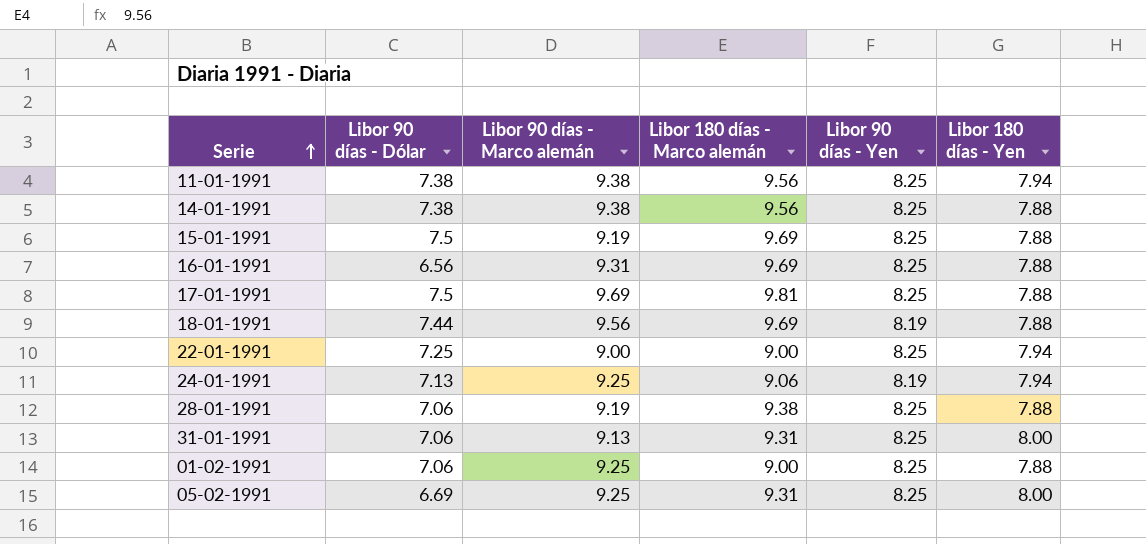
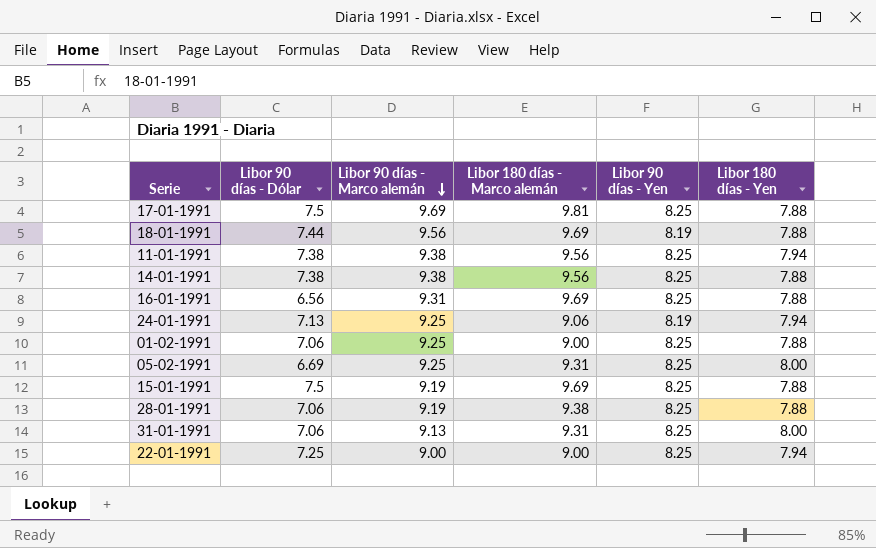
row order: Serie ascending -> Libor 90 días - Marco alemán descending

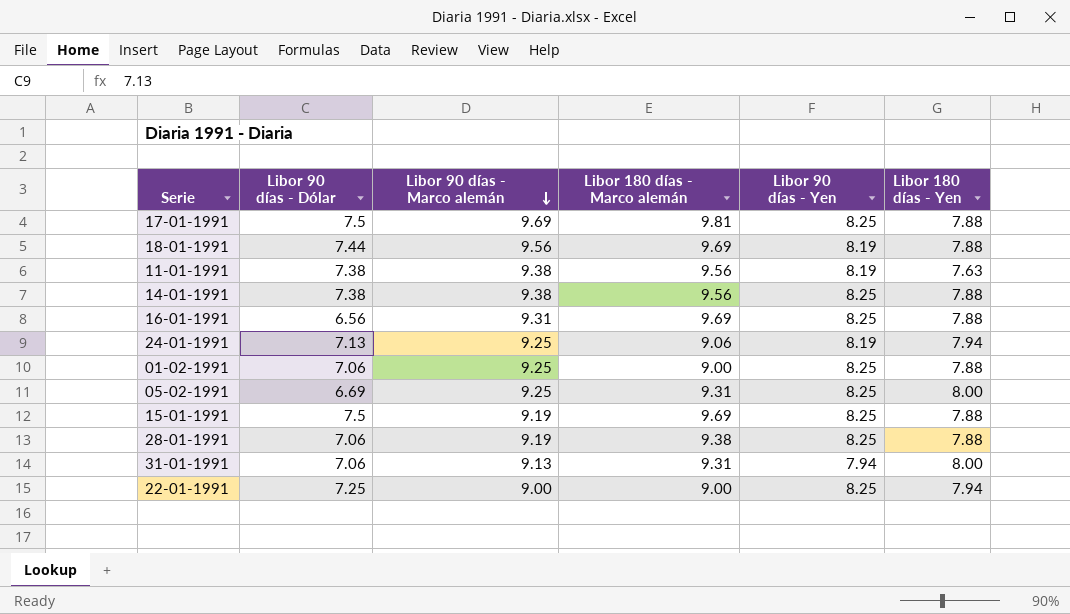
11-01-1991 | Libor 90 días - Yen: 8.25 -> 8.19
11-01-1991 | Libor 180 días - Yen: 7.94 -> 7.63
31-01-1991 | Libor 90 días - Yen: 8.25 -> 7.94

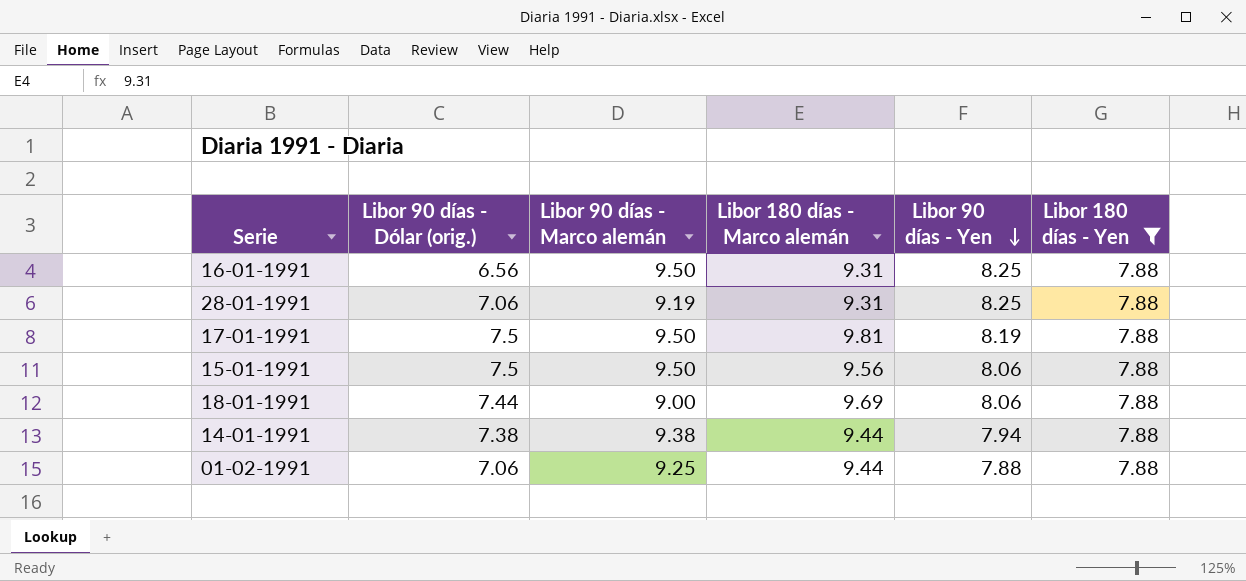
filter: none -> Libor 180 días - Yen = 7.88
row order: Libor 90 días - Marco alemán descending -> Libor 90 días - Yen descending
column name: Libor 90 días - Dólar -> Libor 90 días - Dólar (orig.)
16-01-1991 | Libor 90 días - Marco alemán: 9.31 -> 9.50
16-01-1991 | Libor 180 días - Marco alemán: 9.69 -> 9.31
28-01-1991 | Libor 180 días - Marco alemán: 9.38 -> 9.31
17-01-1991 | Libor 90 días - Marco alemán: 9.69 -> 9.50
17-01-1991 | Libor 90 días - Yen: 8.25 -> 8.19
15-01-1991 | Libor 90 días - Marco alemán: 9.19 -> 9.50
15-01-1991 | Libor 180 días - Marco alemán: 9.69 -> 9.56
15-01-1991 | Libor 90 días - Yen: 8.25 -> 8.06
18-01-1991 | Libor 90 días - Marco alemán: 9.56 -> 9.00
18-01-1991 | Libor 90 días - Yen: 8.19 -> 8.06
14-01-1991 | Libor 180 días - Marco alemán: 9.56 -> 9.44
14-01-1991 | Libor 90 días - Yen: 8.25 -> 7.94
01-02-1991 | Libor 180 días - Marco alemán: 9.00 -> 9.44
01-02-1991 | Libor 90 días - Yen: 8.25 -> 7.88

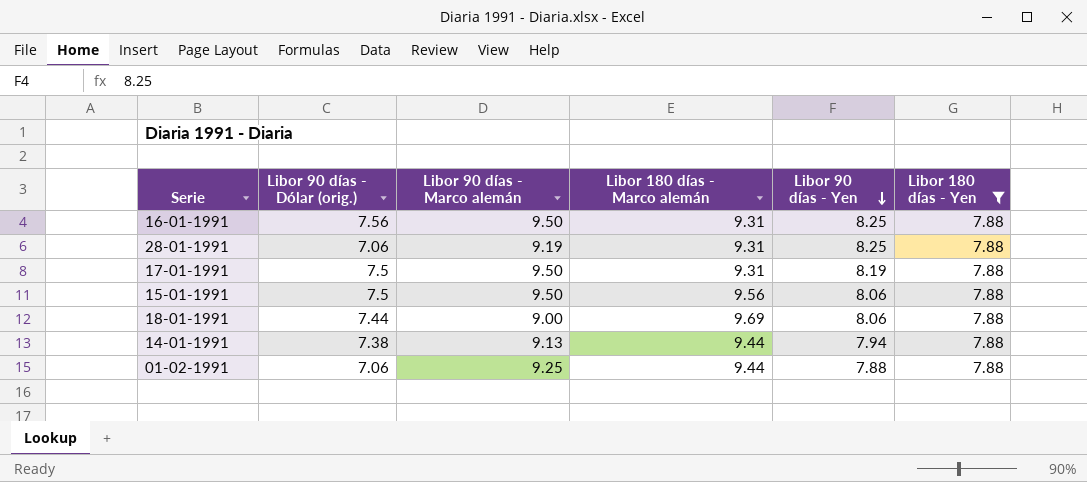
16-01-1991 | Libor 90 días - Dólar (orig.): 6.56 -> 7.56
17-01-1991 | Libor 180 días - Marco alemán: 9.81 -> 9.31
14-01-1991 | Libor 90 días - Marco alemán: 9.38 -> 9.13

